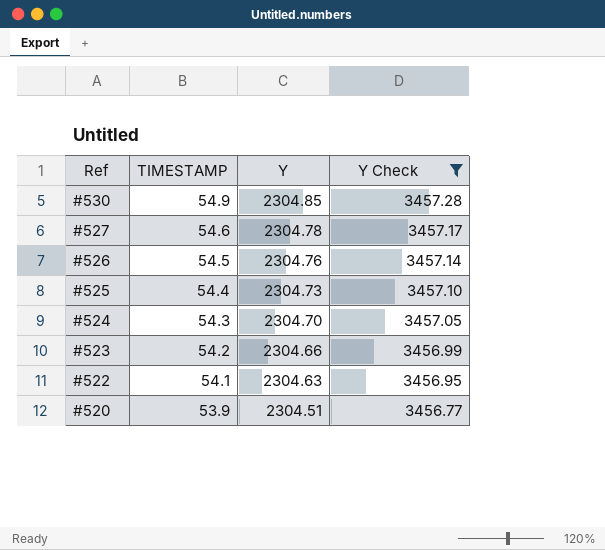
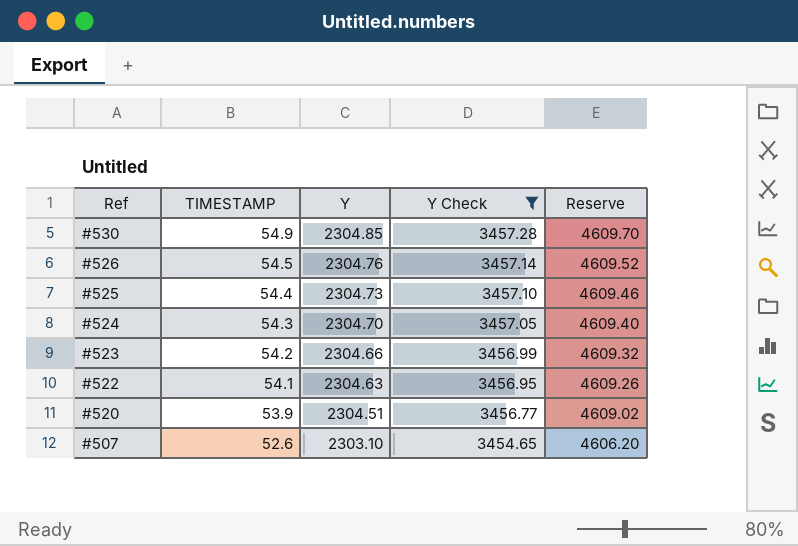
column Reserve | formula: none -> [Y] * 2
row #527: 54.6 | 2304.78 | 3457.17 -> none
row #507: none -> 52.6 | 2303.10 | 3454.65 | 4606.20

